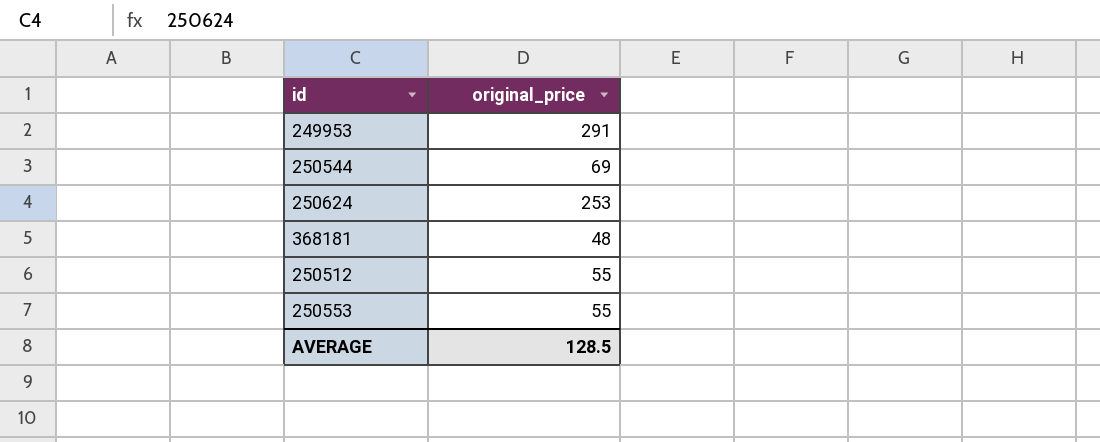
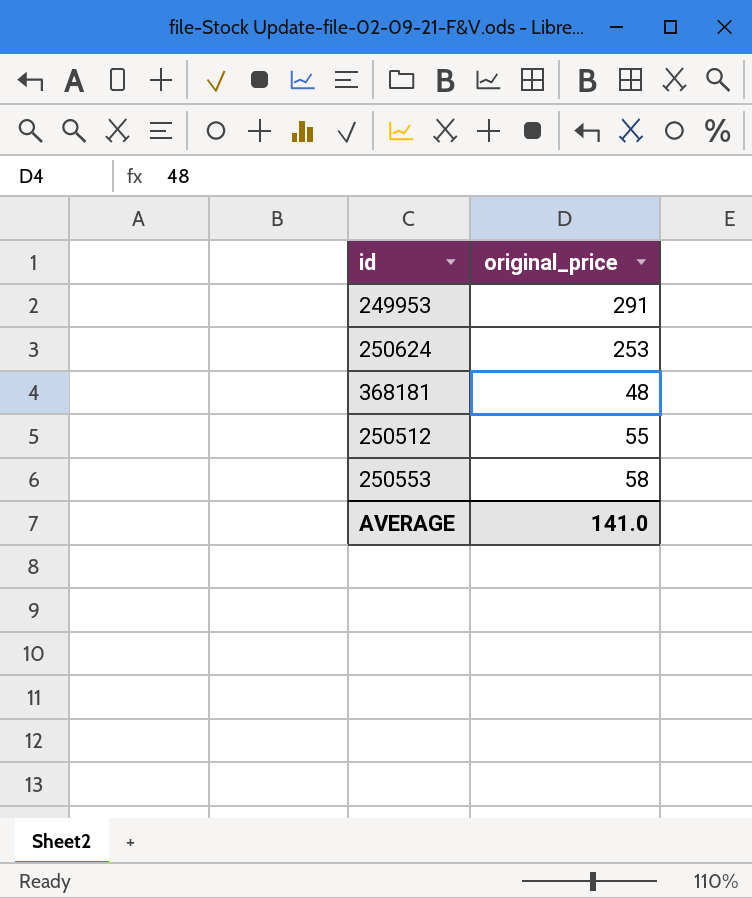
row 250544: 69 -> none
250553 | original_price: 55 -> 58
AVERAGE | original_price: 128.5 -> 141.0

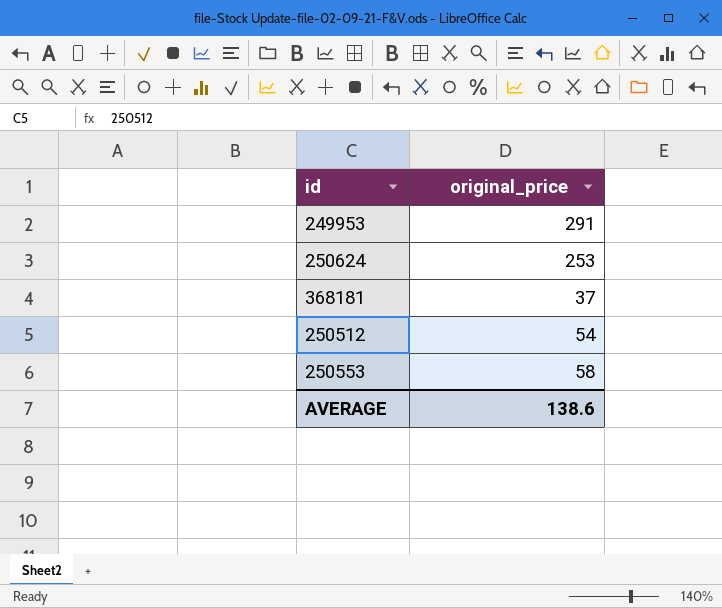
368181 | original_price: 48 -> 37
250512 | original_price: 55 -> 54
AVERAGE | original_price: 141.0 -> 138.6

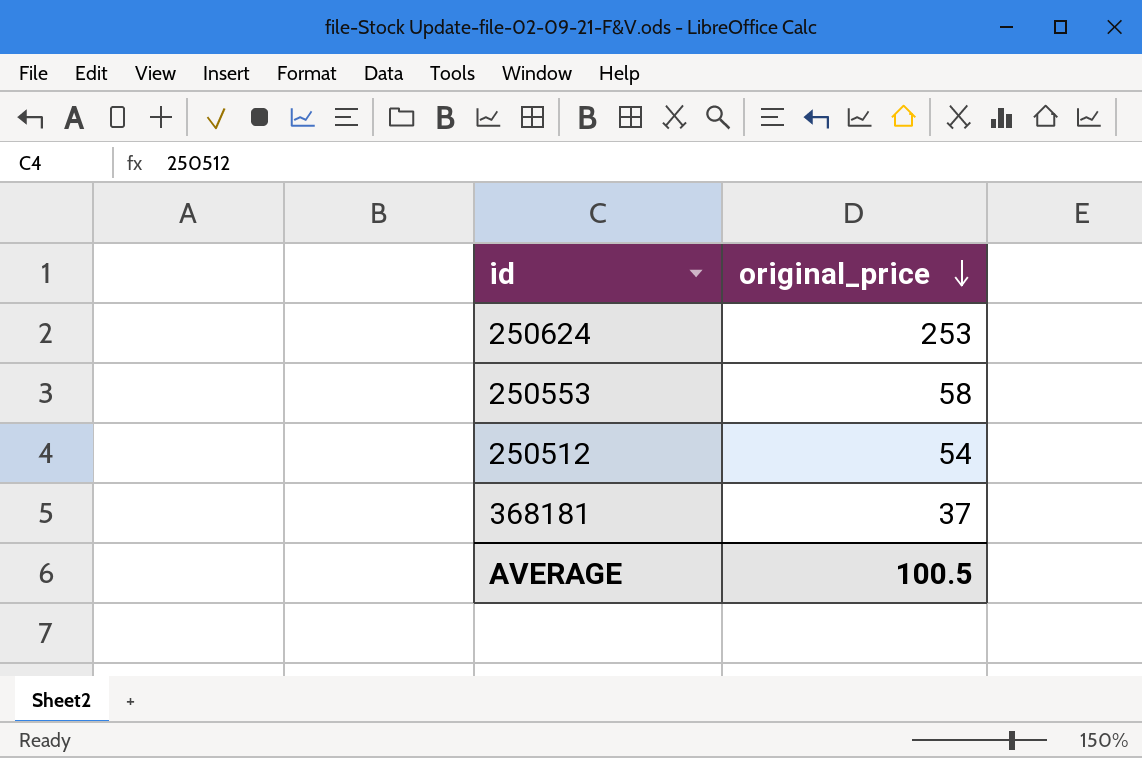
row order: none -> original_price descending
row 249953: 291 -> none
AVERAGE | original_price: 138.6 -> 100.5

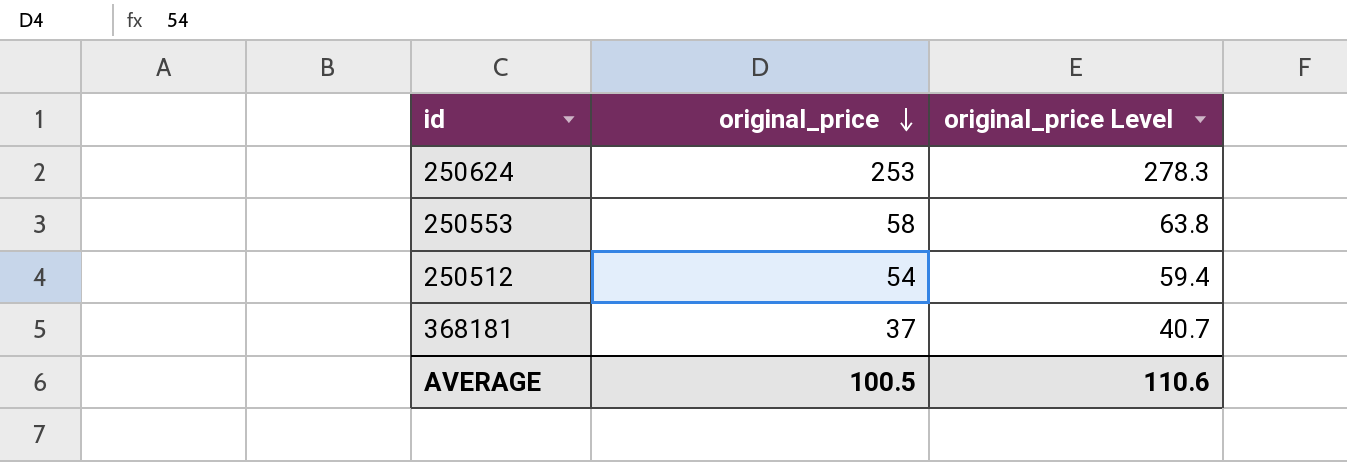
column original_price Level | formula: none -> [original_price] * 1.1

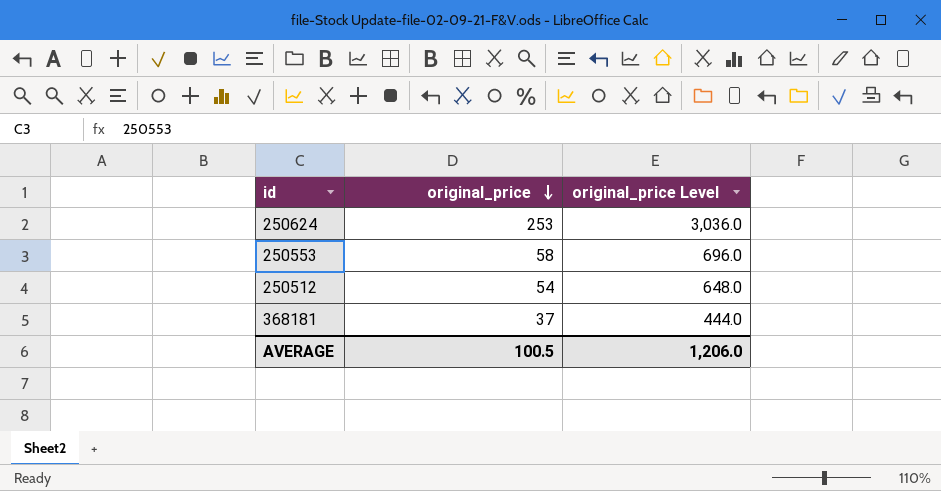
column original_price Level | formula: [original_price] * 1.1 -> [original_price] * 12
AVERAGE | original_price Level: 110.6 -> 1,206.0

